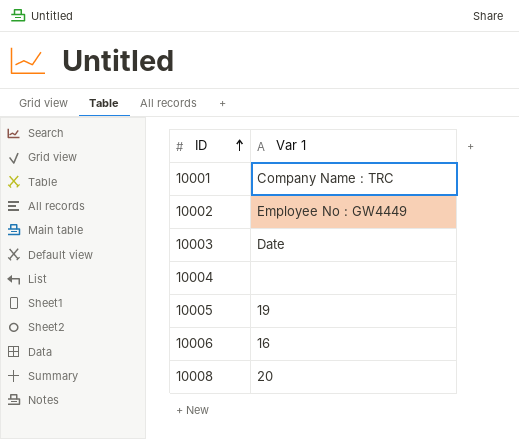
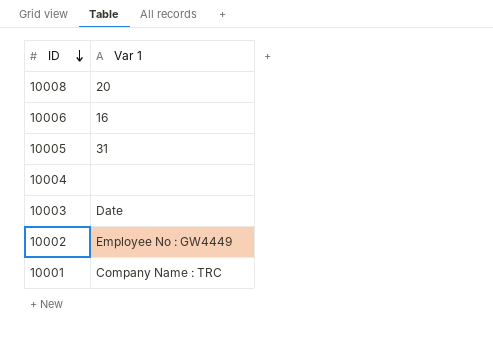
row order: ID ascending -> ID descending
10005 | Var 1: 19 -> 31

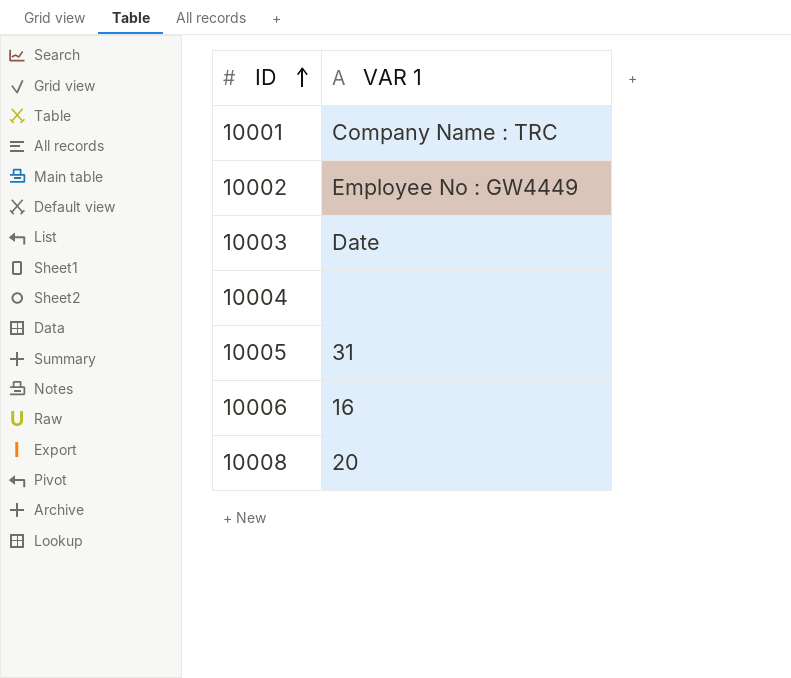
row order: ID descending -> ID ascending
column name: Var 1 -> VAR 1

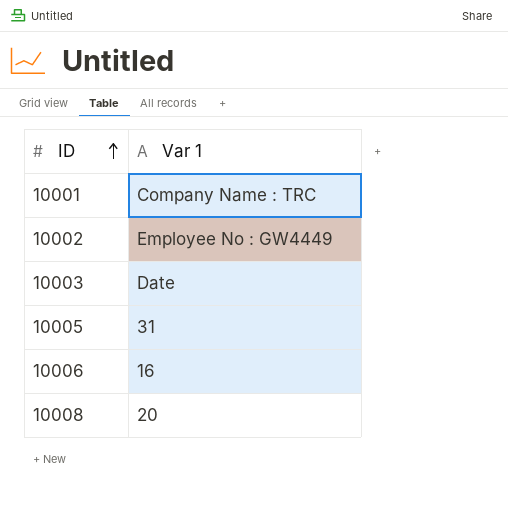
column name: VAR 1 -> Var 1
row 10004: none -> none

